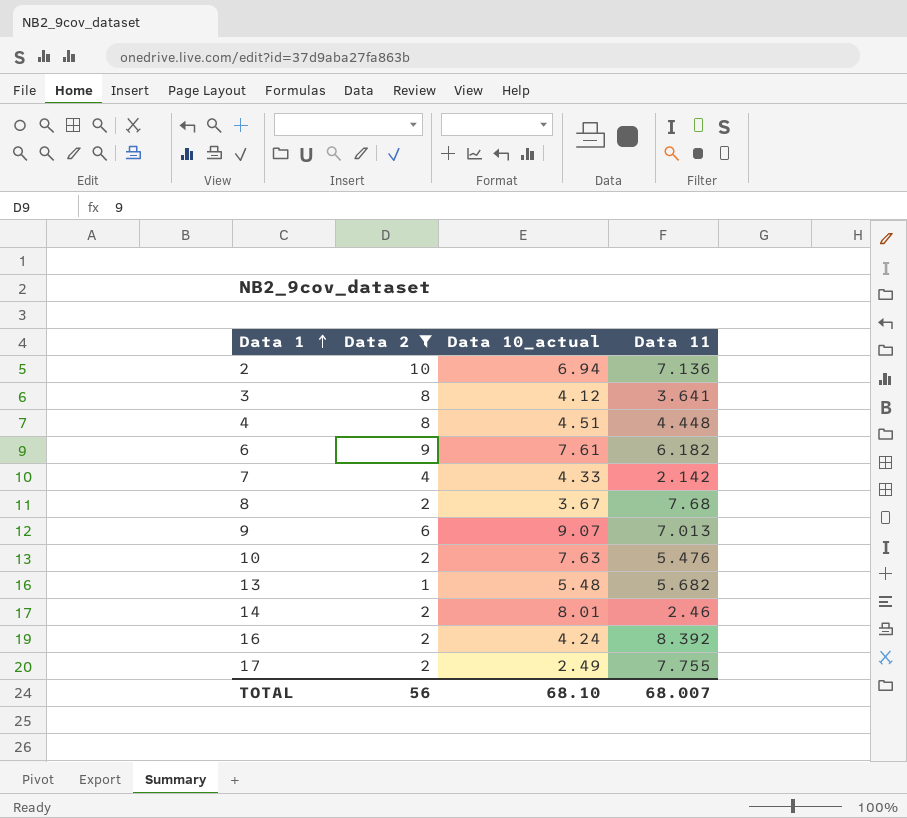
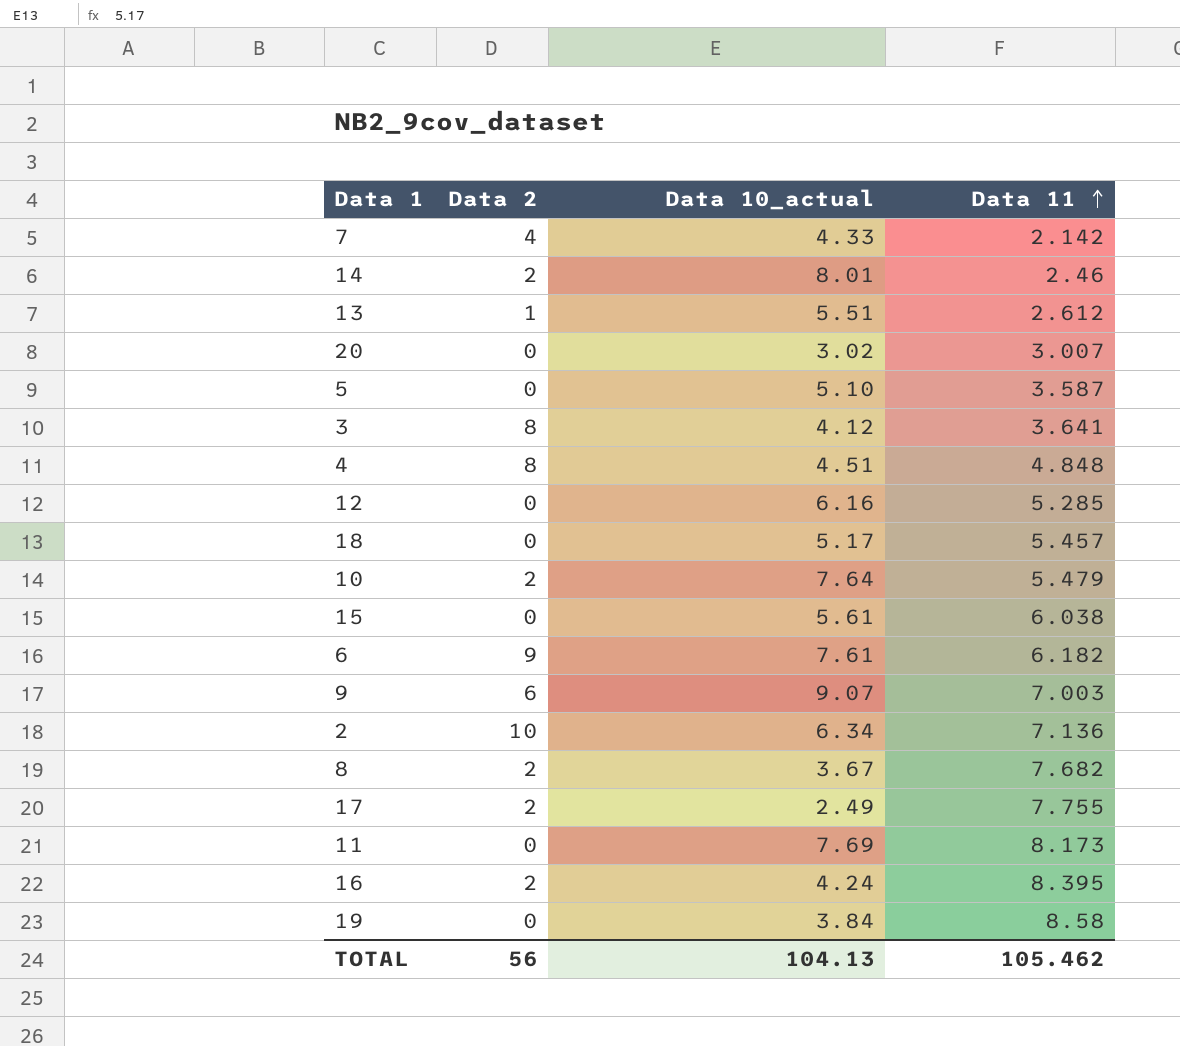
filter: Data 2 != 0 -> none
row order: Data 1 ascending -> Data 11 ascending
13 | Data 10_actual: 5.48 -> 5.51
13 | Data 11: 5.682 -> 2.612
4 | Data 11: 4.448 -> 4.848
10 | Data 10_actual: 7.63 -> 7.64
10 | Data 11: 5.476 -> 5.479
9 | Data 11: 7.013 -> 7.003
2 | Data 10_actual: 6.94 -> 6.34
8 | Data 11: 7.68 -> 7.682
16 | Data 11: 8.392 -> 8.395
TOTAL | Data 10_actual: 68.10 -> 104.13
TOTAL | Data 11: 68.007 -> 105.462

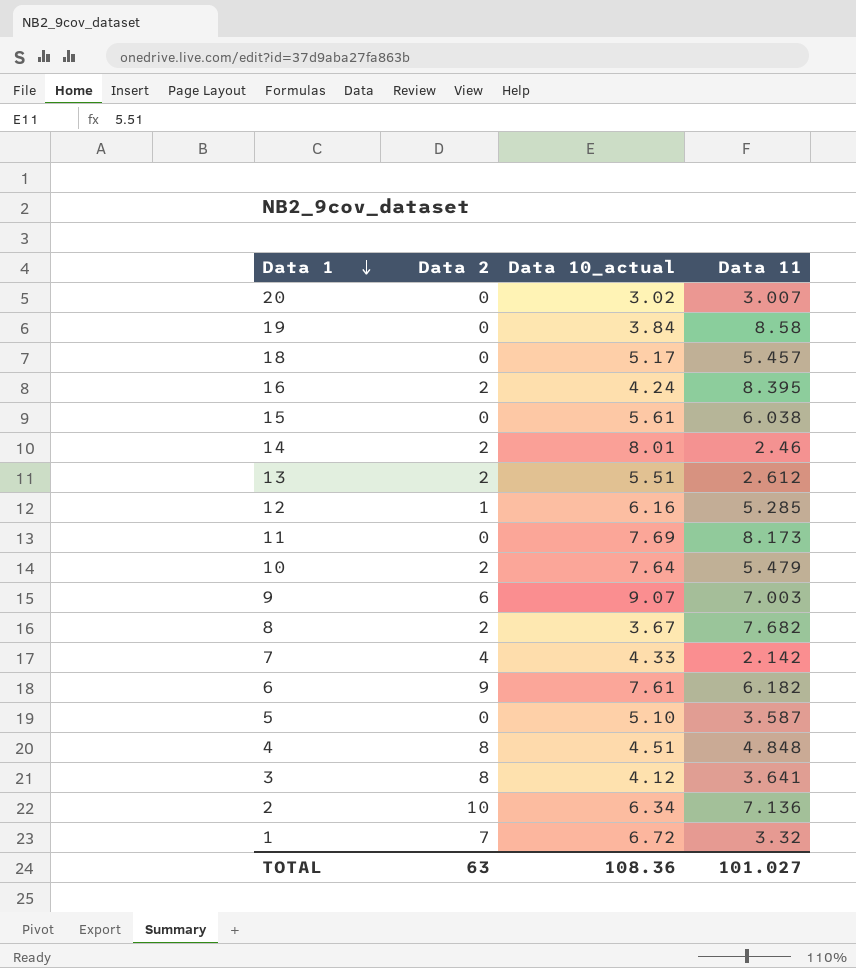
row order: Data 11 ascending -> Data 1 descending
row 17: 2 | 2.49 | 7.755 -> none
13 | Data 2: 1 -> 2
12 | Data 2: 0 -> 1
row 1: none -> 7 | 6.72 | 3.32
TOTAL | Data 2: 56 -> 63
TOTAL | Data 10_actual: 104.13 -> 108.36
TOTAL | Data 11: 105.462 -> 101.027

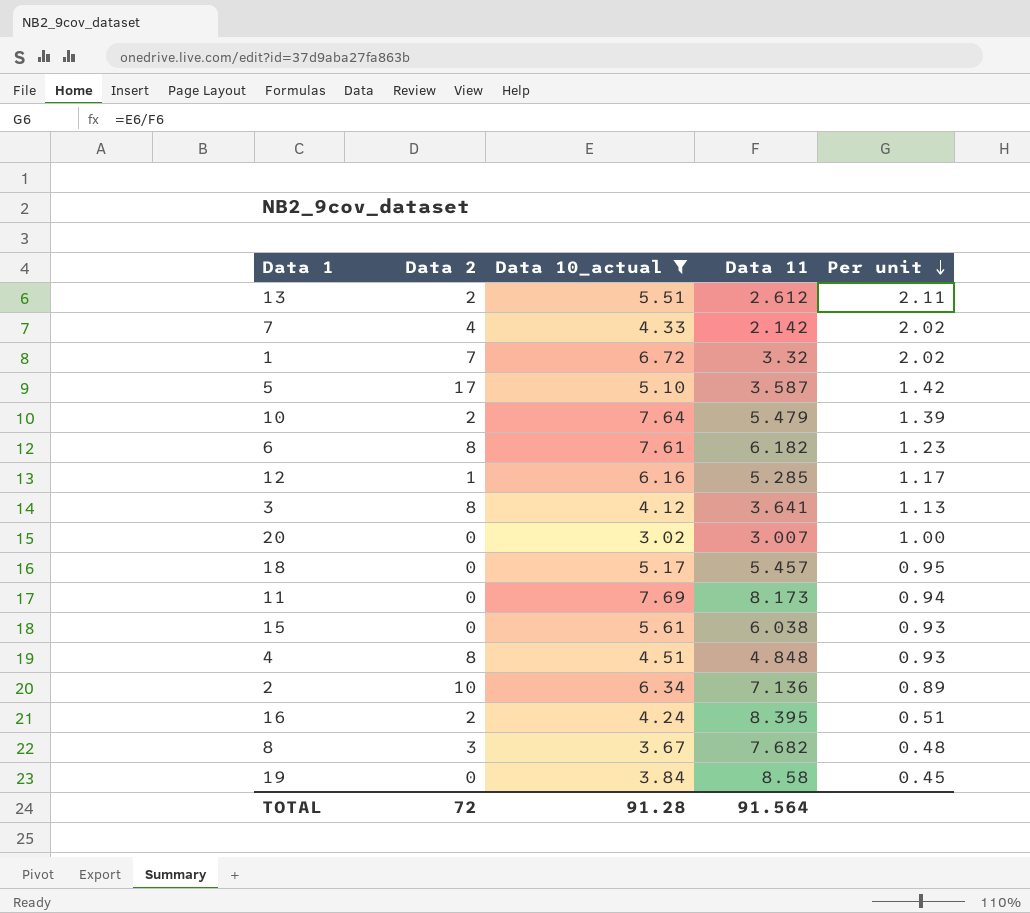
filter: none -> Data 10_actual <= 7.69
row order: Data 1 descending -> Per unit descending
column Per unit | formula: none -> [Data 10_actual] / [Data 11]
5 | Data 2: 0 -> 17
6 | Data 2: 9 -> 8
8 | Data 2: 2 -> 3
TOTAL | Data 2: 63 -> 72
TOTAL | Data 10_actual: 108.36 -> 91.28
TOTAL | Data 11: 101.027 -> 91.564

